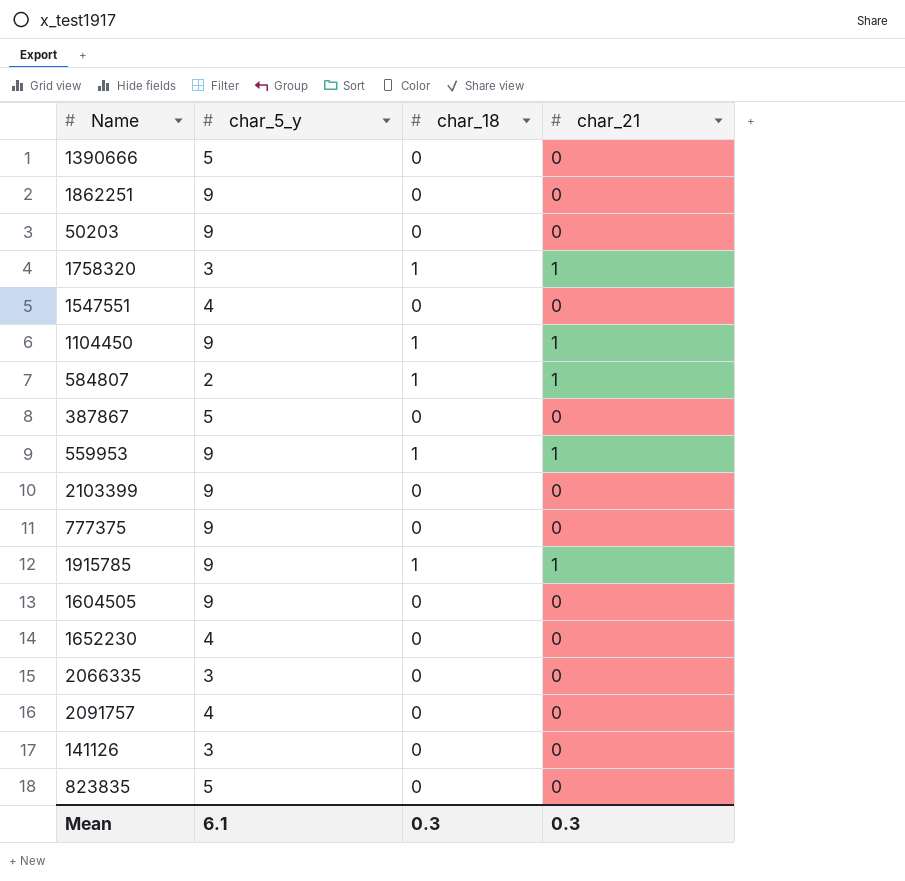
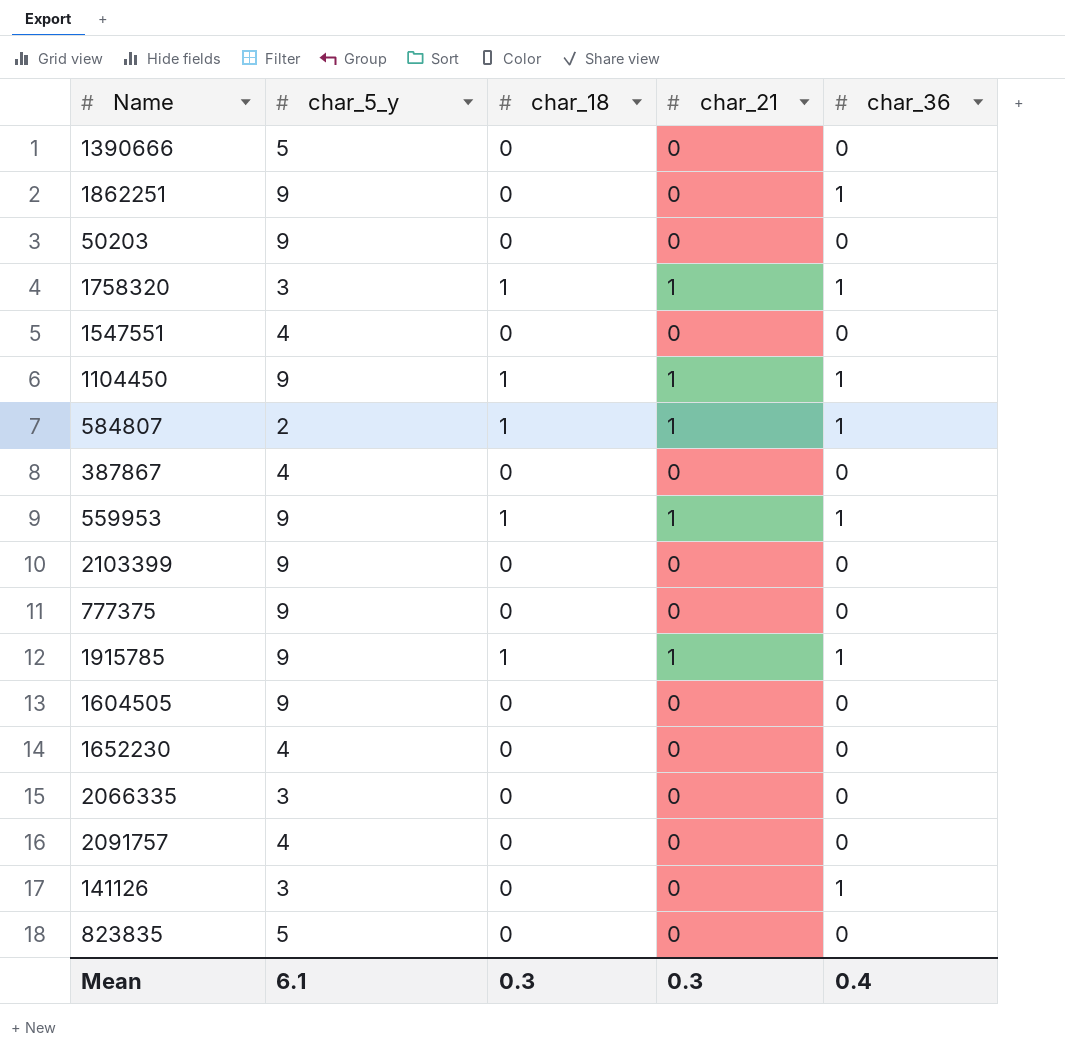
column char_36 | position: none -> 5
387867 | char_5_y: 5 -> 4

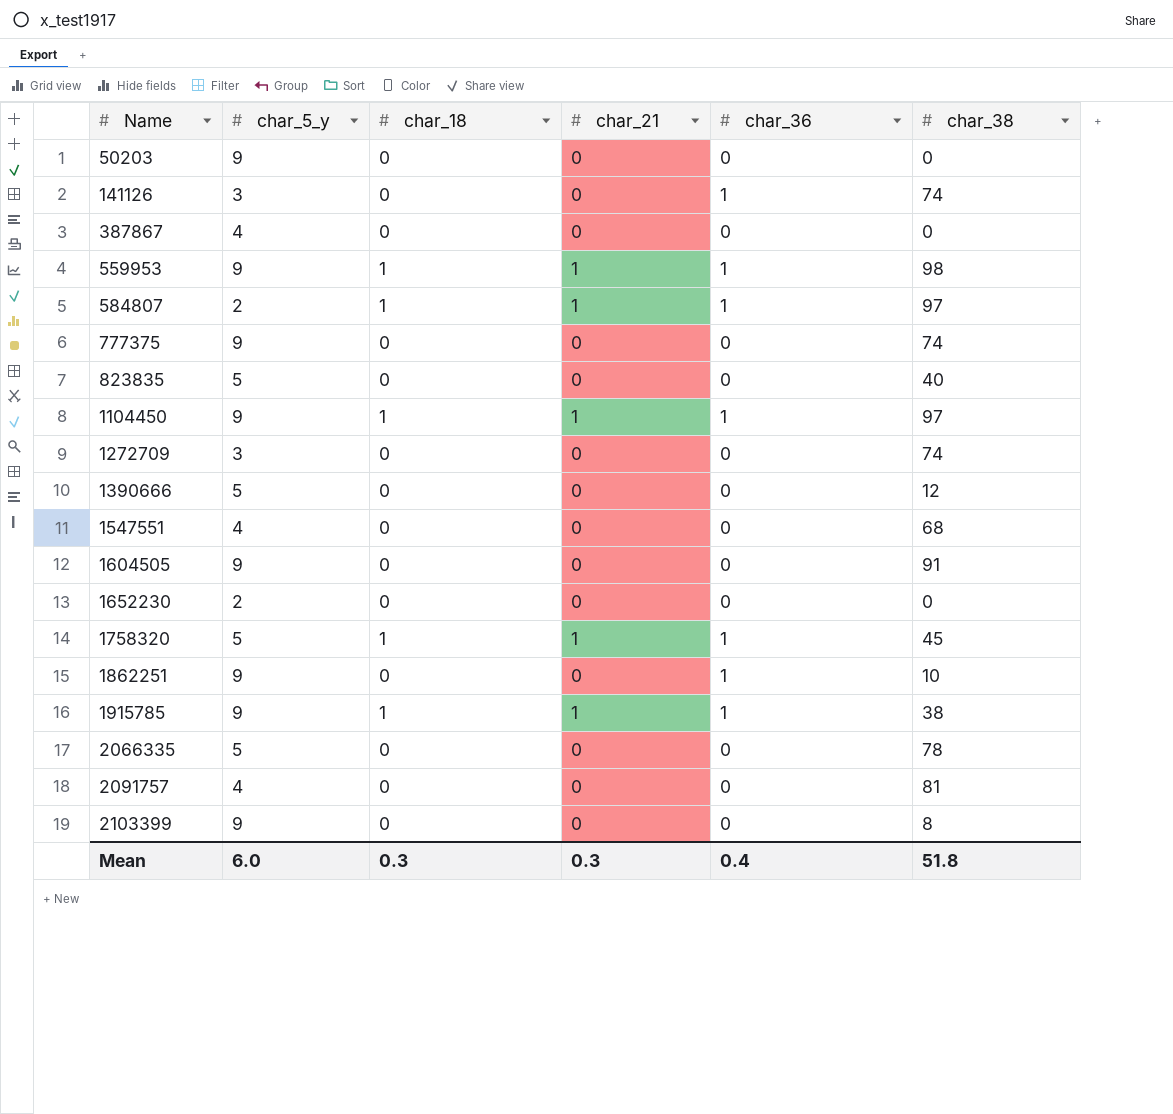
row order: none -> Name ascending
column char_38 | position: none -> 6
row 1272709: none -> 3 | 0 | 0 | 0 | 74
1652230 | char_5_y: 4 -> 2
1758320 | char_5_y: 3 -> 5
2066335 | char_5_y: 3 -> 5
Mean | char_5_y: 6.1 -> 6.0

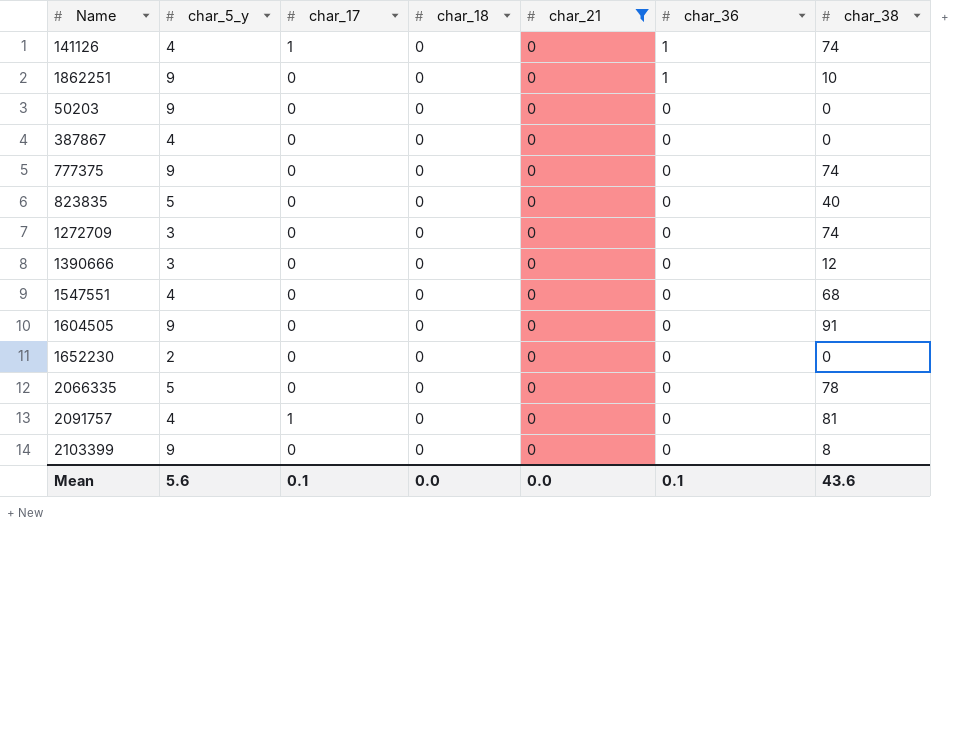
filter: none -> char_21 = 0
row order: Name ascending -> char_36 descending
column char_17 | position: none -> 3
141126 | char_5_y: 3 -> 4
1390666 | char_5_y: 5 -> 3
Mean | char_5_y: 6.0 -> 5.6
Mean | char_18: 0.3 -> 0.0
Mean | char_21: 0.3 -> 0.0
Mean | char_36: 0.4 -> 0.1
Mean | char_38: 51.8 -> 43.6

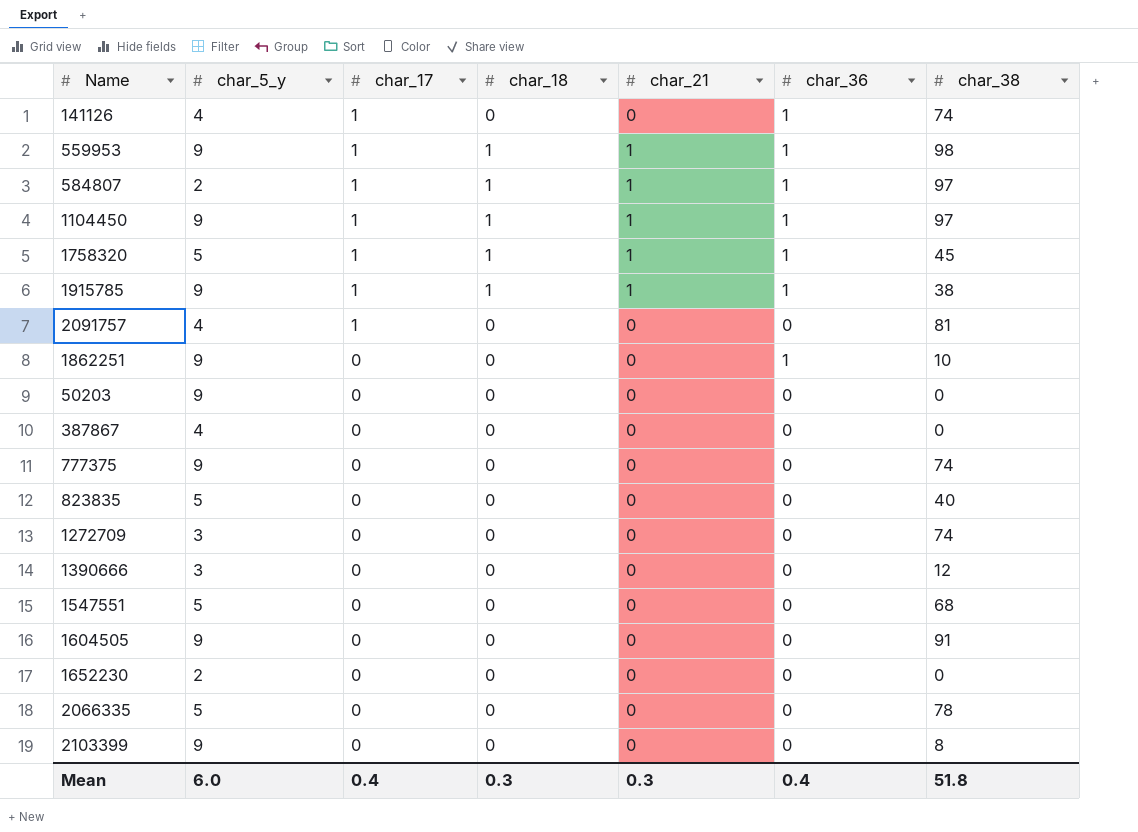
filter: char_21 = 0 -> none
row order: char_36 descending -> char_17 descending
1547551 | char_5_y: 4 -> 5
Mean | char_5_y: 5.6 -> 6.0
Mean | char_17: 0.1 -> 0.4
Mean | char_18: 0.0 -> 0.3
Mean | char_21: 0.0 -> 0.3
Mean | char_36: 0.1 -> 0.4
Mean | char_38: 43.6 -> 51.8

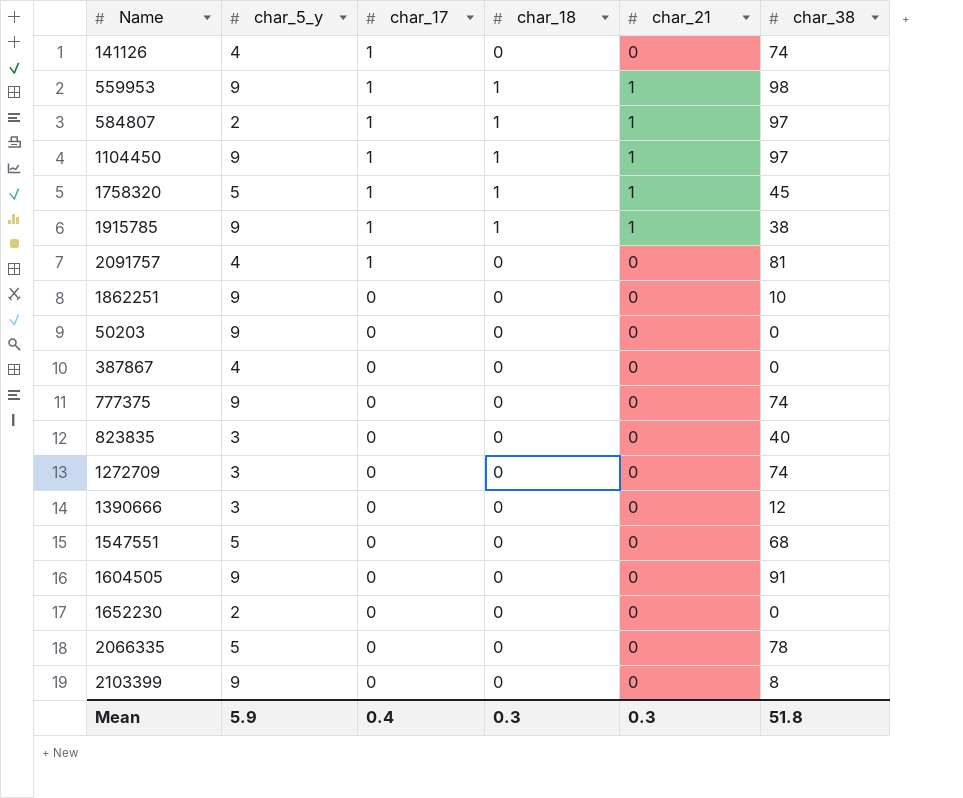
column char_36 | position: 6 -> none
823835 | char_5_y: 5 -> 3
Mean | char_5_y: 6.0 -> 5.9

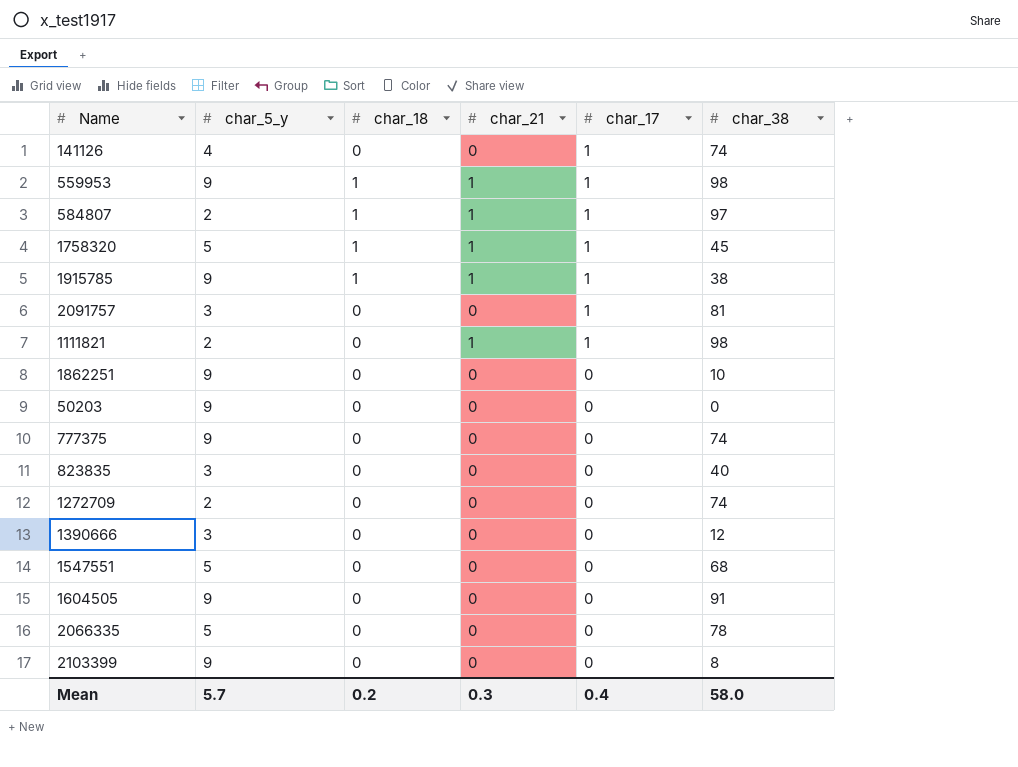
column char_17 | position: 3 -> 5
row 1104450: 9 | 1 | 1 | 1 | 97 -> none
row 387867: 4 | 0 | 0 | 0 | 0 -> none
row 1652230: 2 | 0 | 0 | 0 | 0 -> none
2091757 | char_5_y: 4 -> 3
row 1111821: none -> 2 | 0 | 1 | 1 | 98
1272709 | char_5_y: 3 -> 2
Mean | char_5_y: 5.9 -> 5.7
Mean | char_18: 0.3 -> 0.2
Mean | char_38: 51.8 -> 58.0

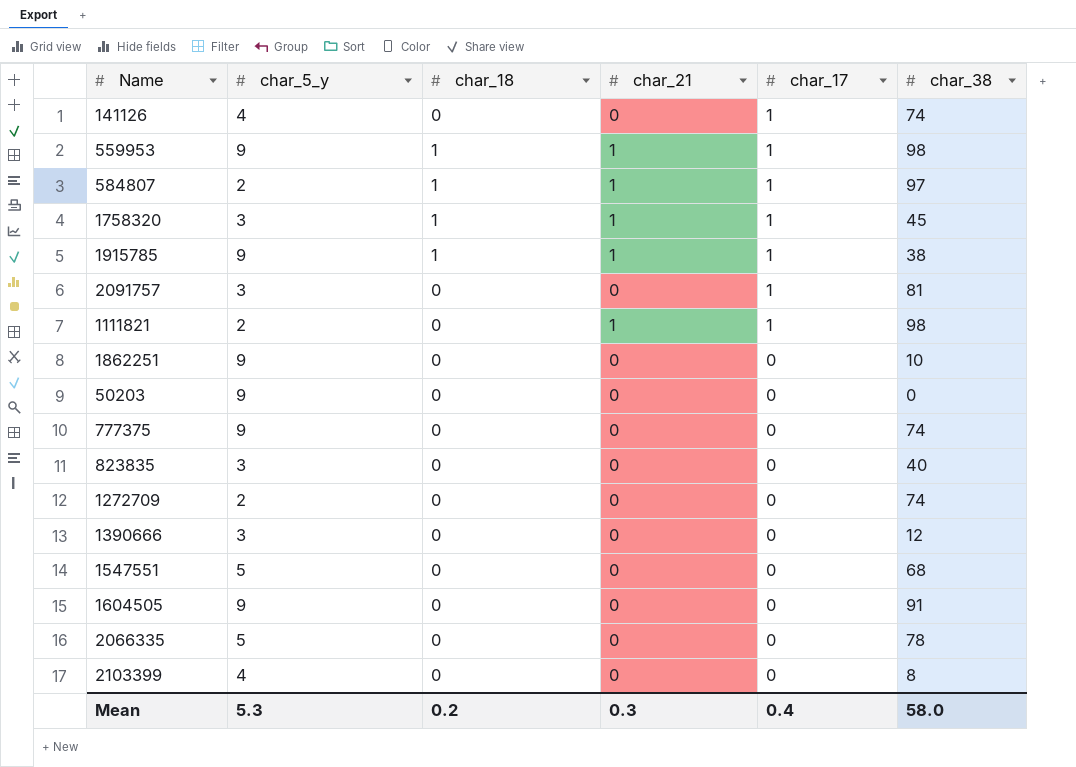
1758320 | char_5_y: 5 -> 3
2103399 | char_5_y: 9 -> 4
Mean | char_5_y: 5.7 -> 5.3

